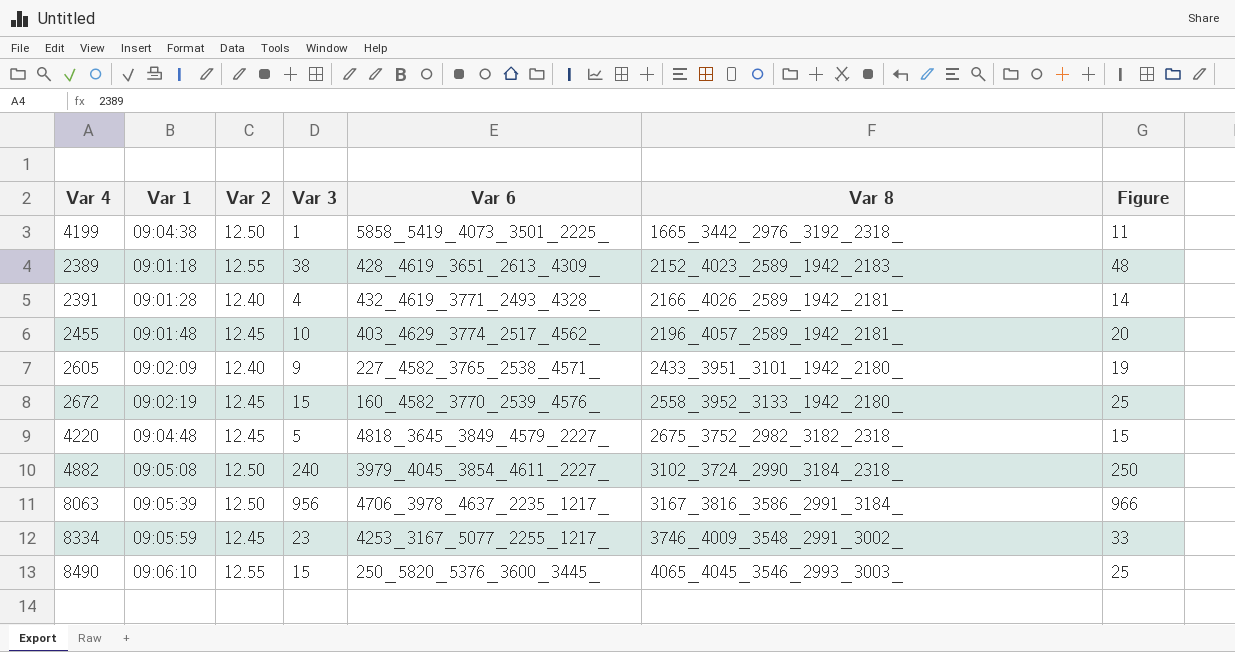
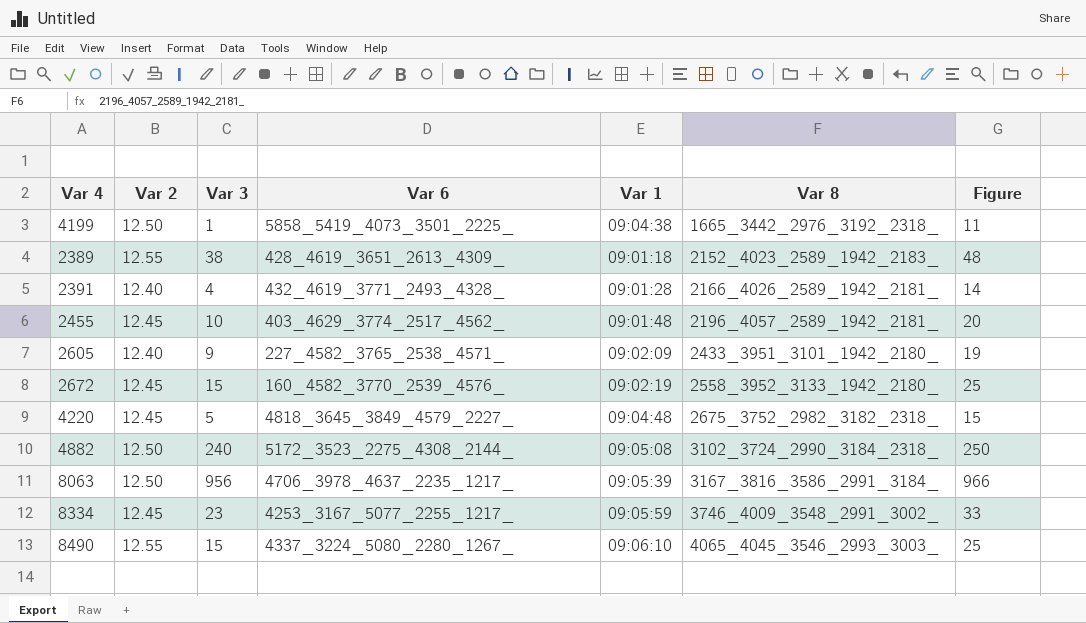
column Var 1 | position: 2 -> 5
4882 | Var 6: 3979_4045_3854_4611_2227_ -> 5172_3523_2275_4308_2144_
8490 | Var 6: 250_5820_5376_3600_3445_ -> 4337_3224_5080_2280_1267_

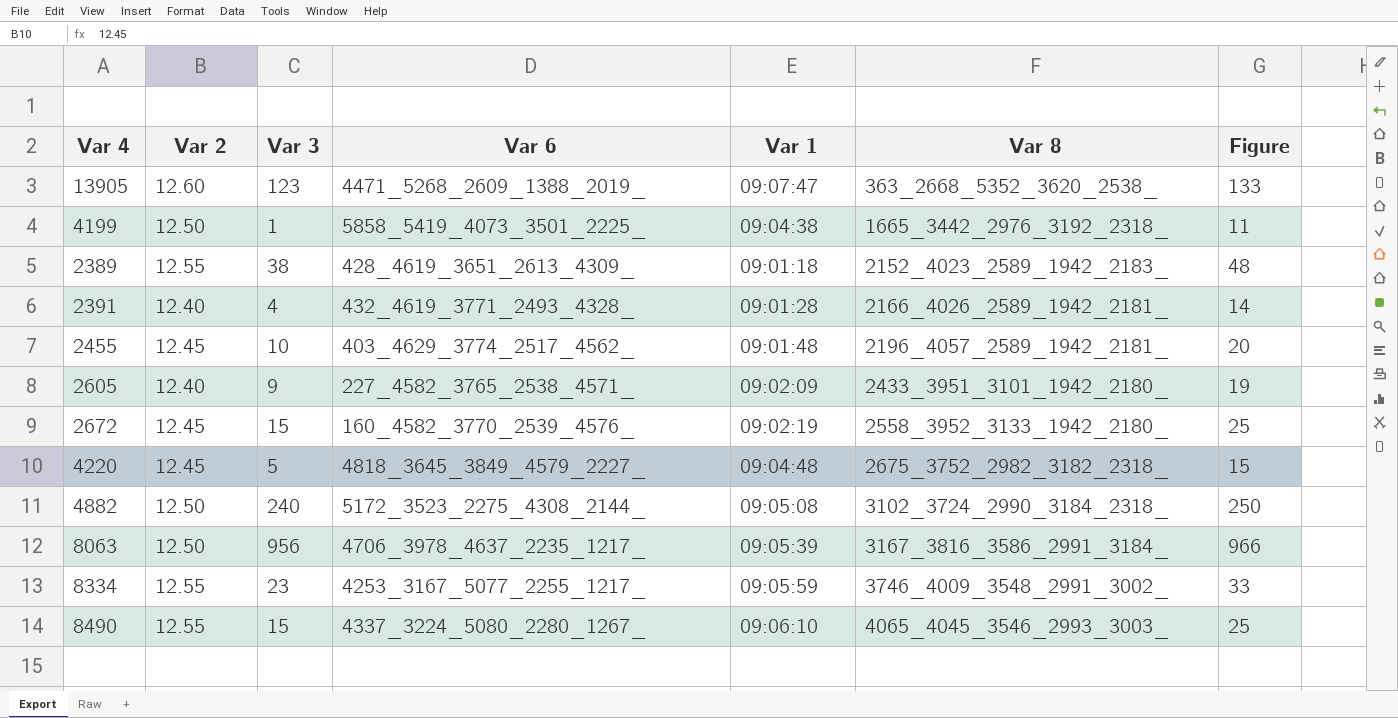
row 13905: none -> 12.60 | 123 | 4471_5268_2609_1388_2019_ | 09:07:47 | 363_2668_5352_3620_2538_ | 133
8334 | Var 2: 12.45 -> 12.55

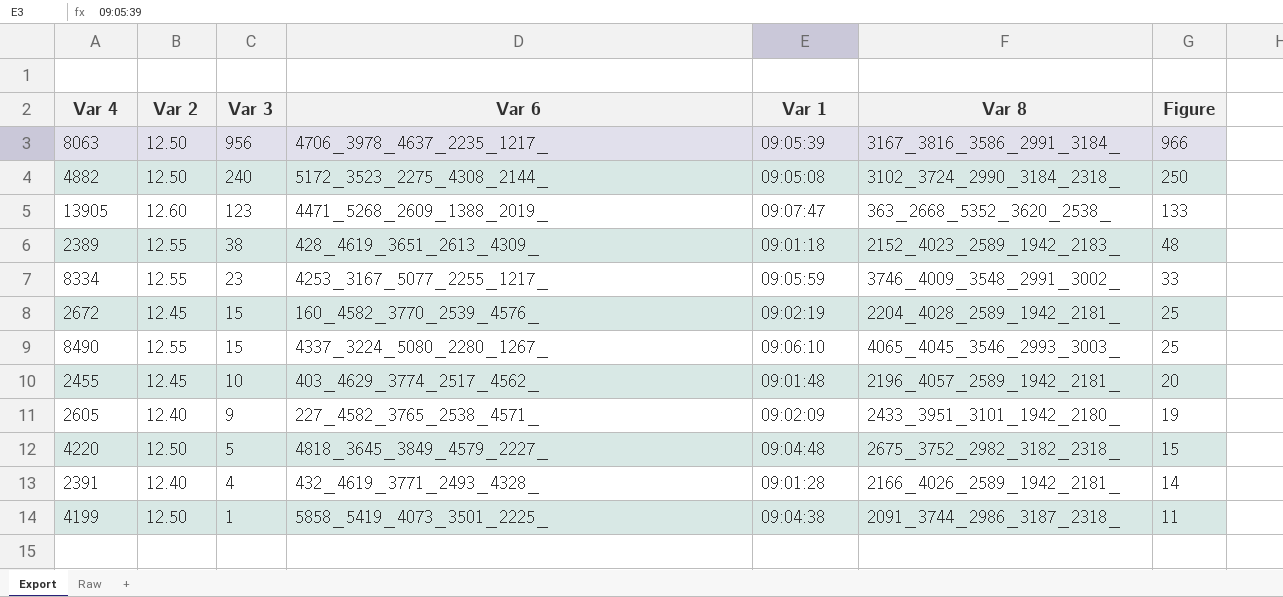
row order: Var 8 ascending -> Var 3 descending
2672 | Var 8: 2558_3952_3133_1942_2180_ -> 2204_4028_2589_1942_2181_
4220 | Var 2: 12.45 -> 12.50
4199 | Var 8: 1665_3442_2976_3192_2318_ -> 2091_3744_2986_3187_2318_

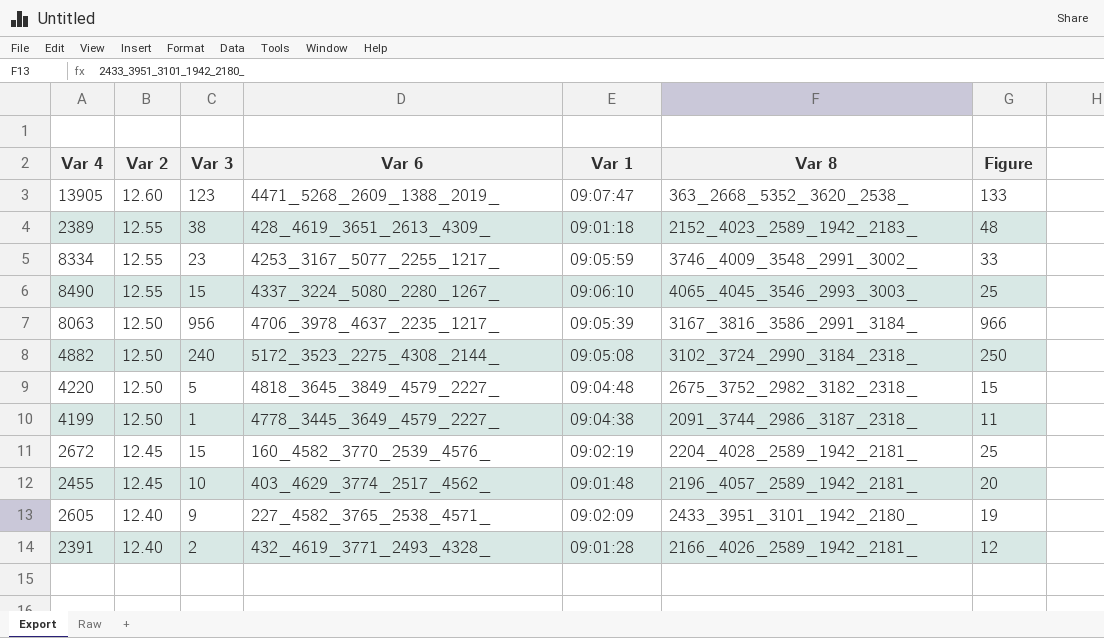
row order: Var 3 descending -> Var 2 descending
4199 | Var 6: 5858_5419_4073_3501_2225_ -> 4778_3445_3649_4579_2227_
2391 | Var 3: 4 -> 2
2391 | Figure: 14 -> 12

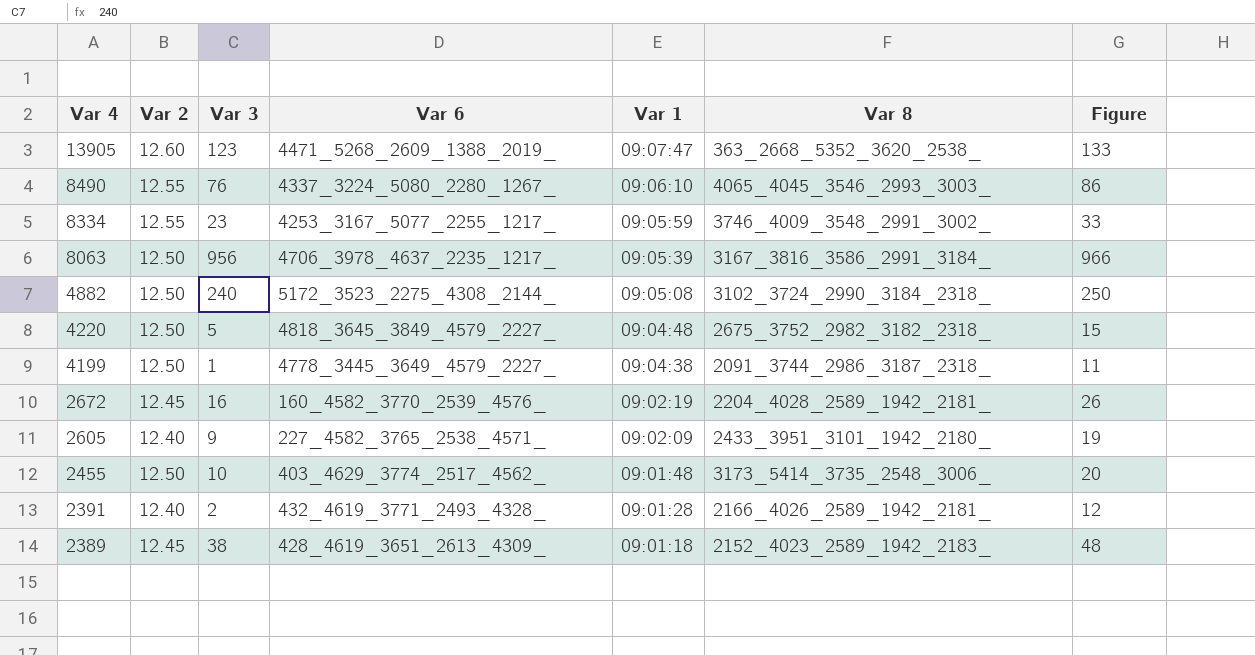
row order: Var 2 descending -> Var 4 descending
8490 | Var 3: 15 -> 76
8490 | Figure: 25 -> 86
2672 | Var 3: 15 -> 16
2672 | Figure: 25 -> 26
2455 | Var 2: 12.45 -> 12.50
2455 | Var 8: 2196_4057_2589_1942_2181_ -> 3173_5414_3735_2548_3006_
2389 | Var 2: 12.55 -> 12.45

